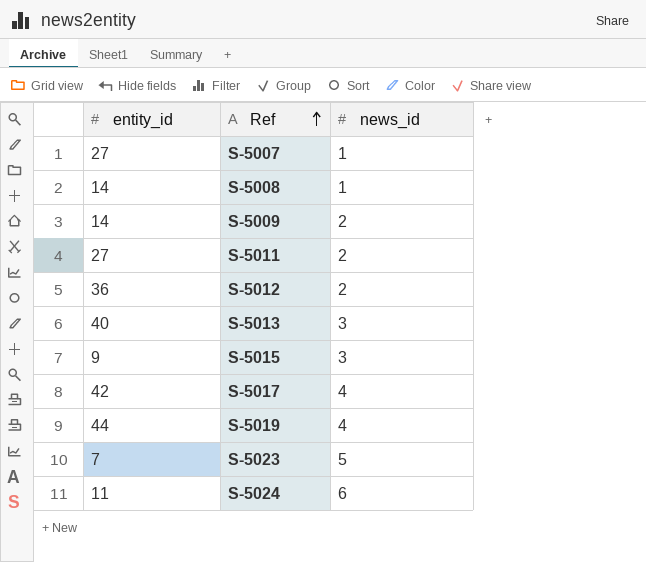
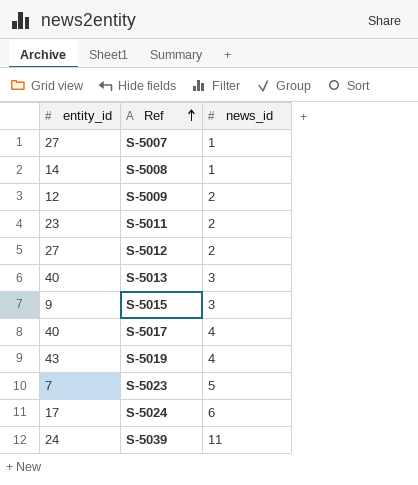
S-5009 | entity_id: 14 -> 12
S-5011 | entity_id: 27 -> 23
S-5012 | entity_id: 36 -> 27
S-5017 | entity_id: 42 -> 40
S-5019 | entity_id: 44 -> 43
S-5024 | entity_id: 11 -> 17
row S-5039: none -> 24 | 11

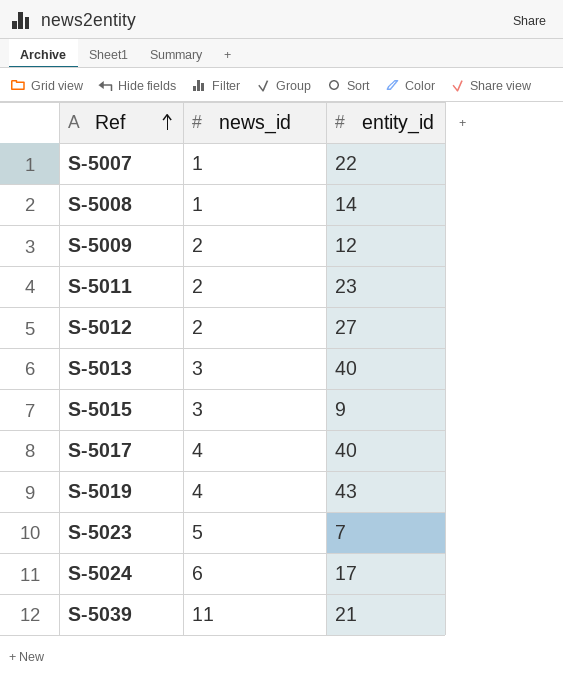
column entity_id | position: 1 -> 3
S-5007 | entity_id: 27 -> 22
S-5039 | entity_id: 24 -> 21

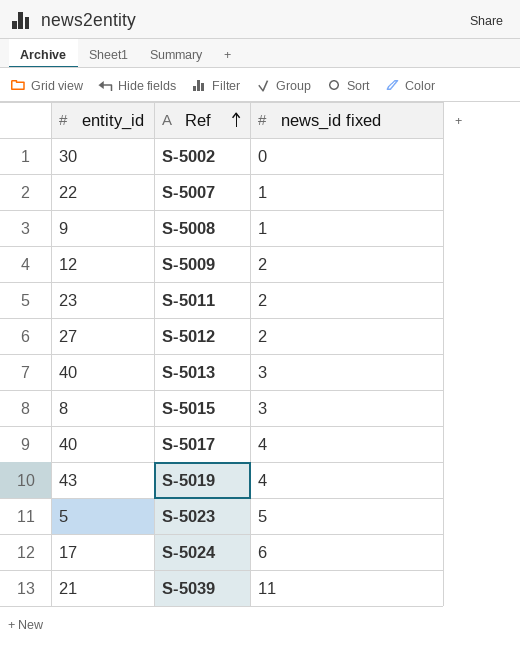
column entity_id | position: 3 -> 1
column name: news_id -> news_id fixed
row S-5002: none -> 30 | 0
S-5008 | entity_id: 14 -> 9
S-5015 | entity_id: 9 -> 8
S-5023 | entity_id: 7 -> 5

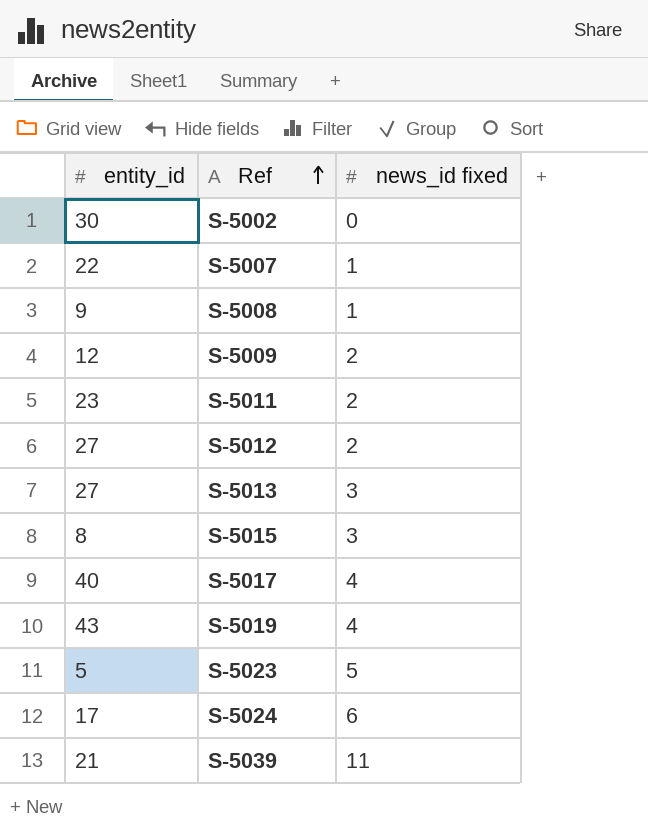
S-5013 | entity_id: 40 -> 27

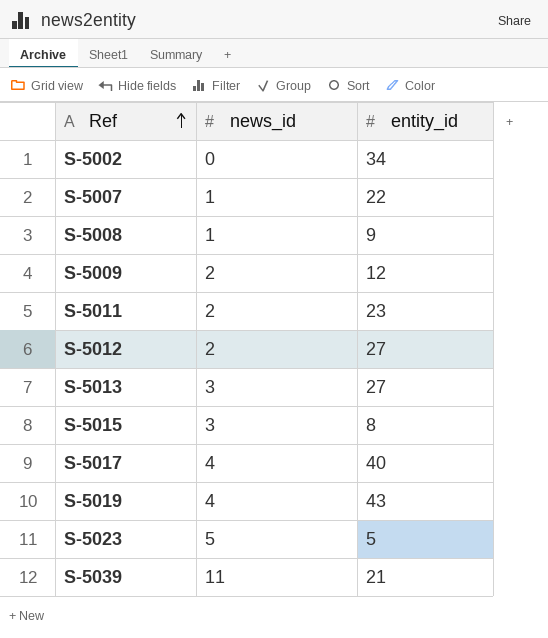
column name: news_id fixed -> news_id
column entity_id | position: 1 -> 3
row S-5024: 17 | 6 -> none
S-5002 | entity_id: 30 -> 34

